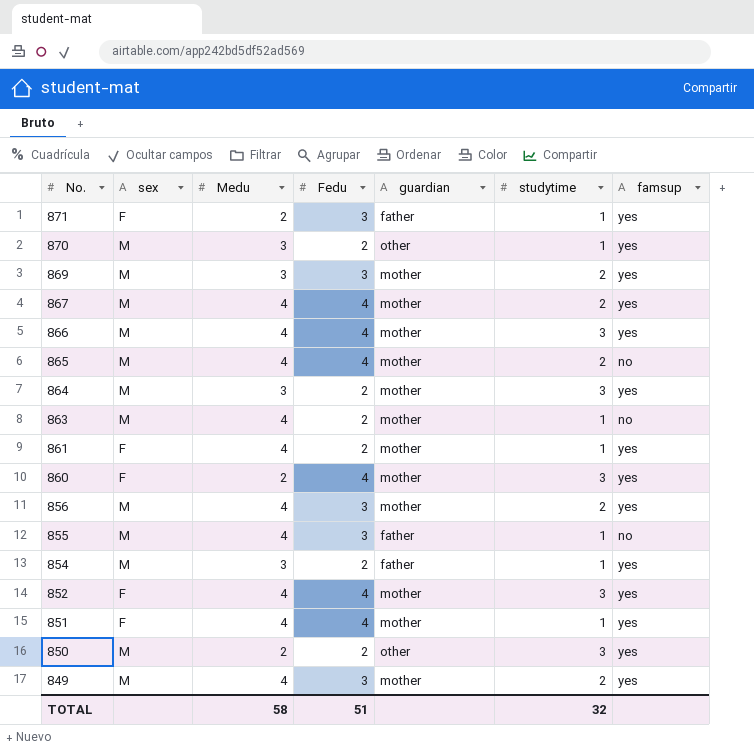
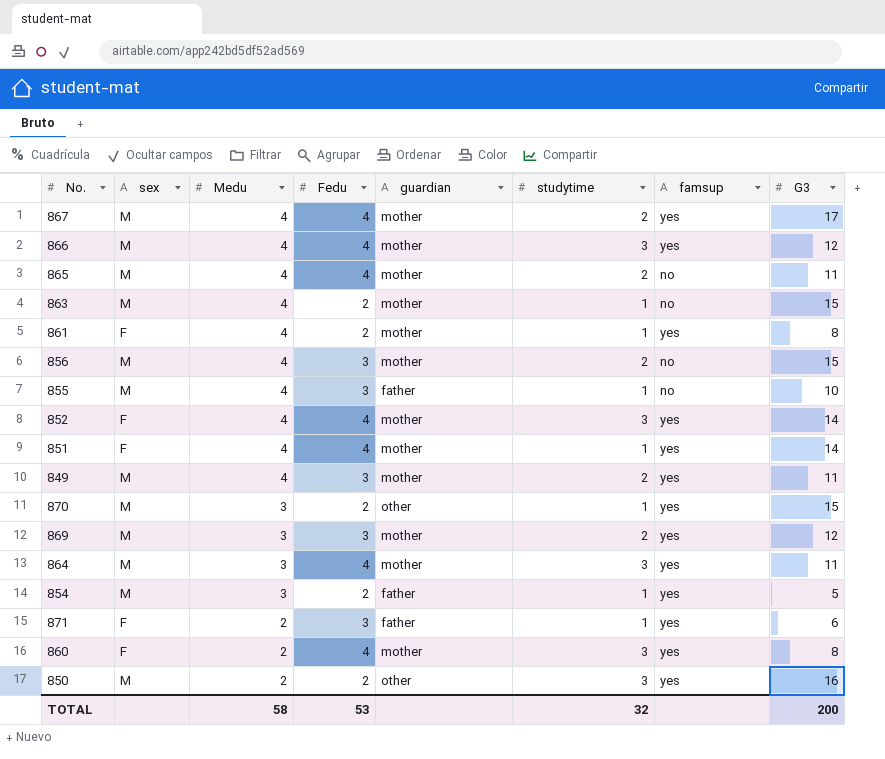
row order: No. descending -> Medu descending
column G3 | position: none -> 8
856 | famsup: yes -> no
864 | Fedu: 2 -> 4
TOTAL | Fedu: 51 -> 53

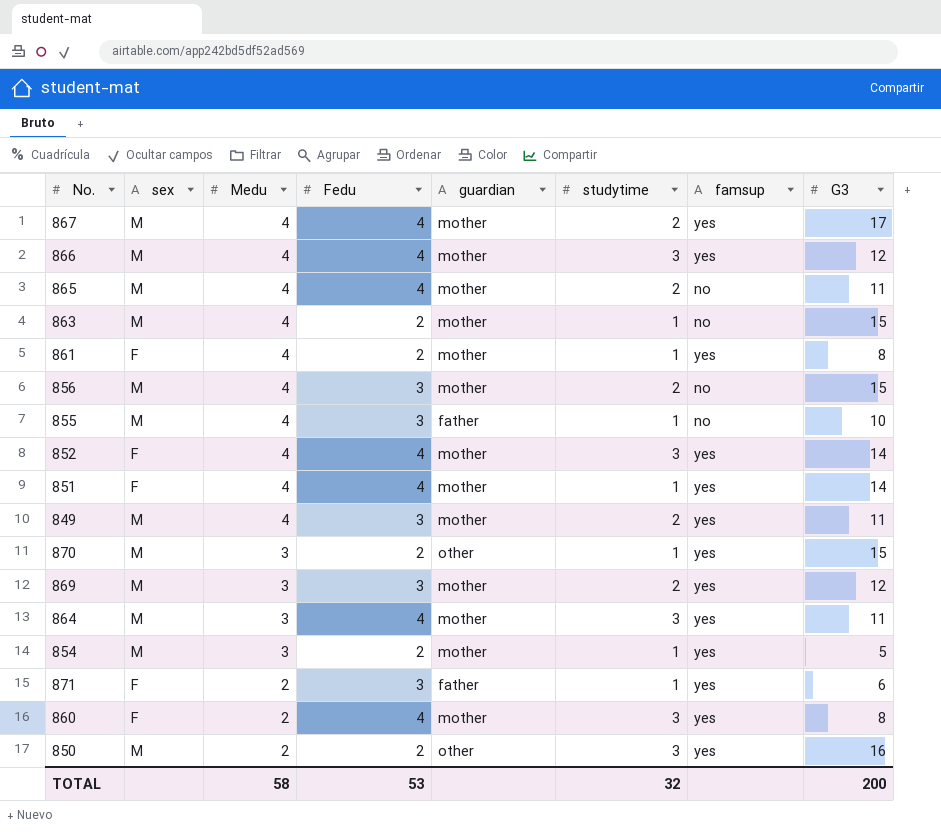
854 | guardian: father -> mother

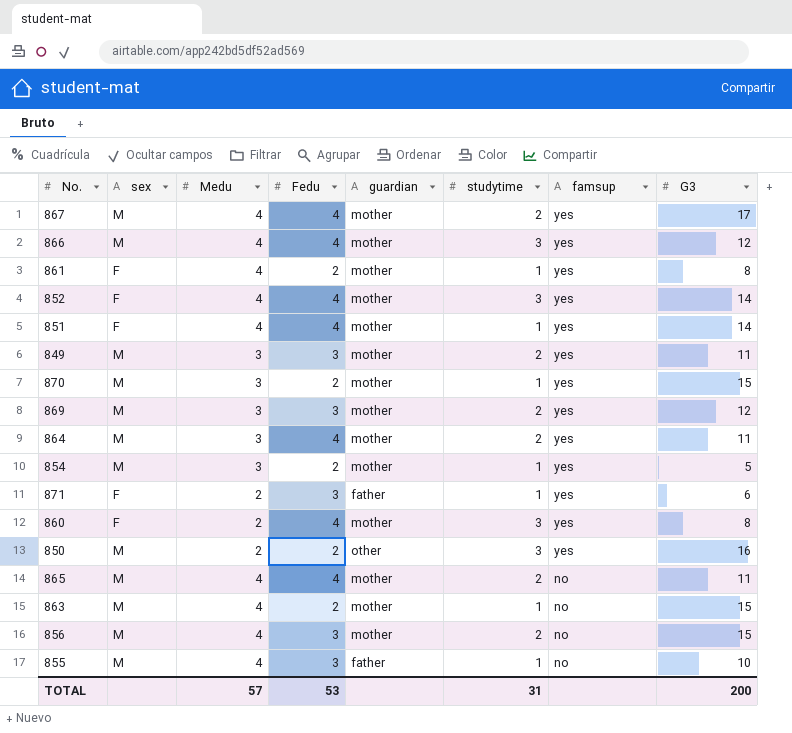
row order: Medu descending -> famsup descending
849 | Medu: 4 -> 3
870 | guardian: other -> mother
864 | studytime: 3 -> 2
TOTAL | Medu: 58 -> 57
TOTAL | studytime: 32 -> 31

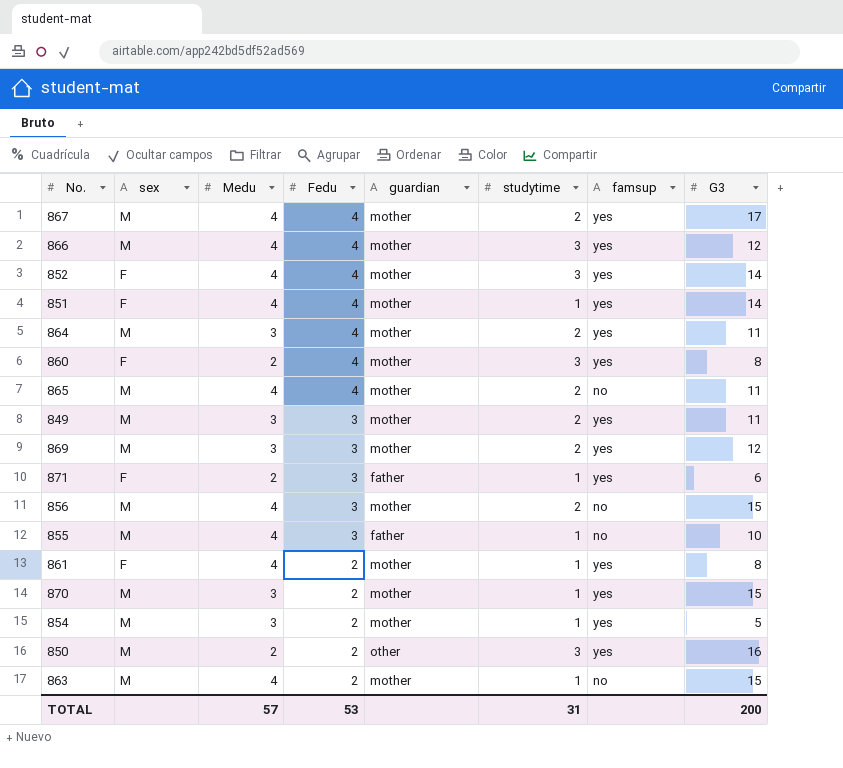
row order: famsup descending -> Fedu descending

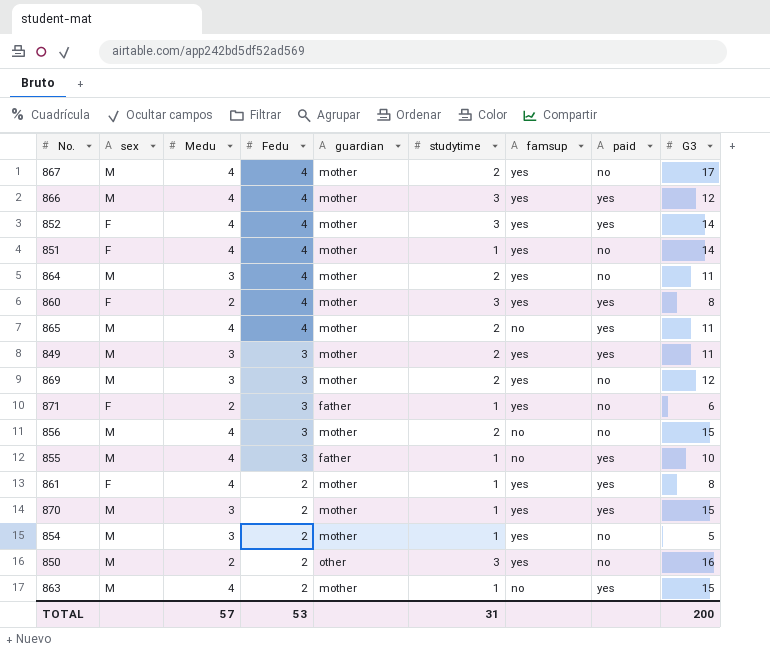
column paid | position: none -> 8

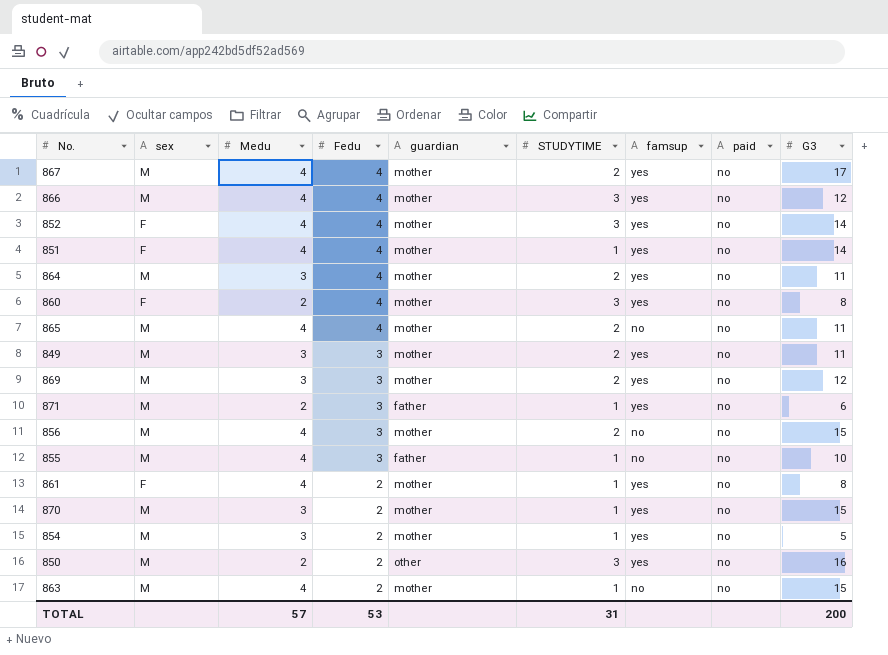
column name: studytime -> STUDYTIME
866 | paid: yes -> no
852 | paid: yes -> no
860 | paid: yes -> no
865 | paid: yes -> no
849 | paid: yes -> no
871 | sex: F -> M
855 | paid: yes -> no
861 | paid: yes -> no
870 | paid: yes -> no
863 | paid: yes -> no

